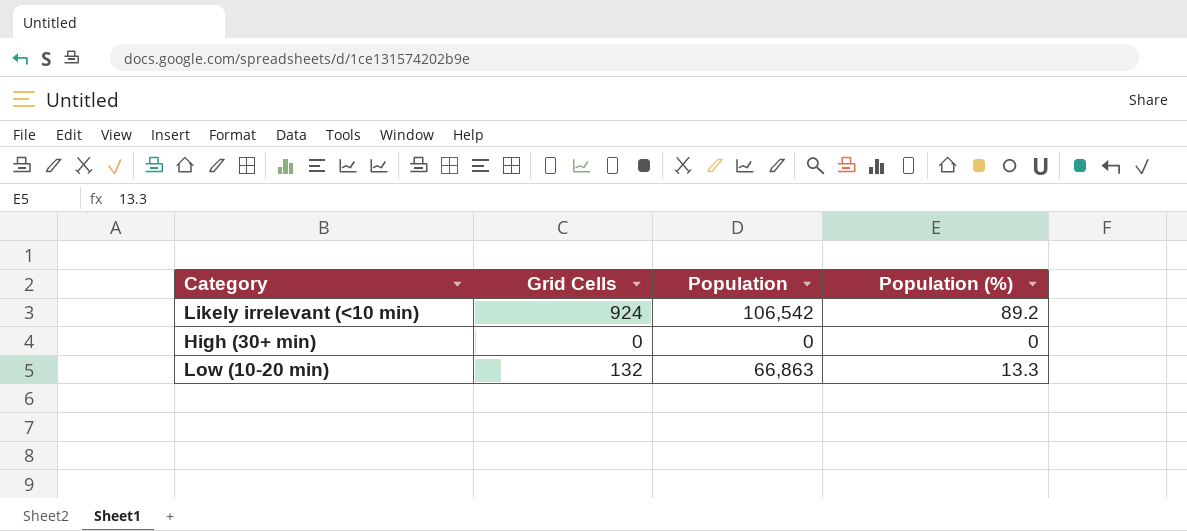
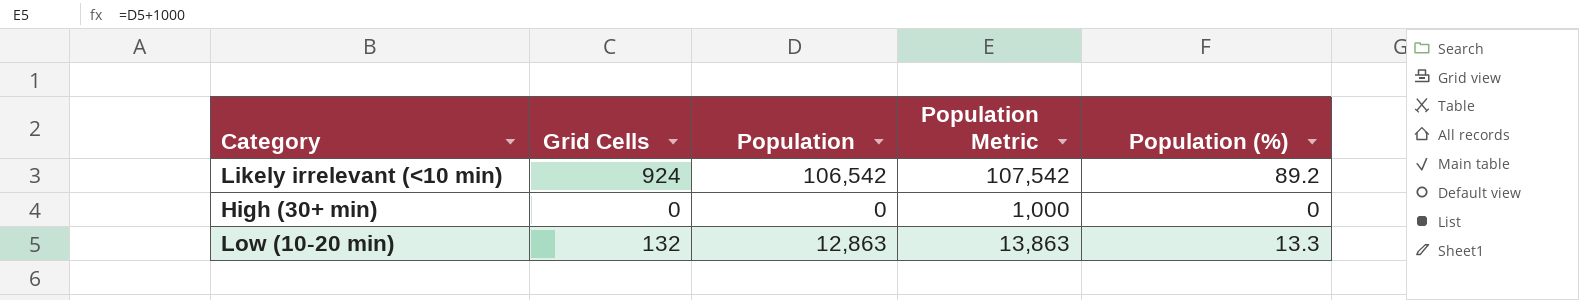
column Population Metric | formula: none -> [Population] + 1000
Low (10-20 min) | Population: 66,863 -> 12,863

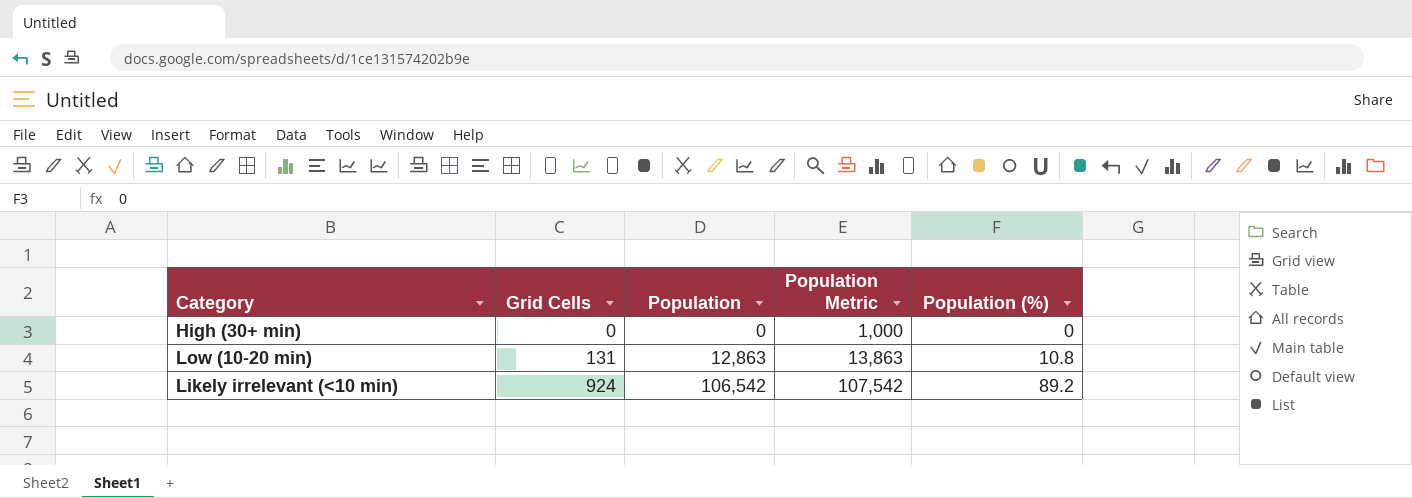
row order: none -> Grid Cells ascending
Low (10-20 min) | Grid Cells: 132 -> 131
Low (10-20 min) | Population (%): 13.3 -> 10.8

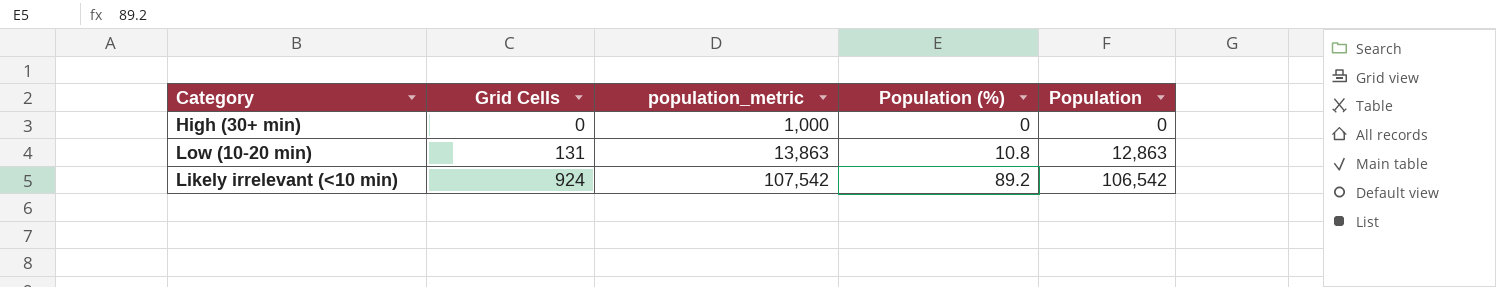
column name: Population Metric -> population_metric
column Population | position: 3 -> 5

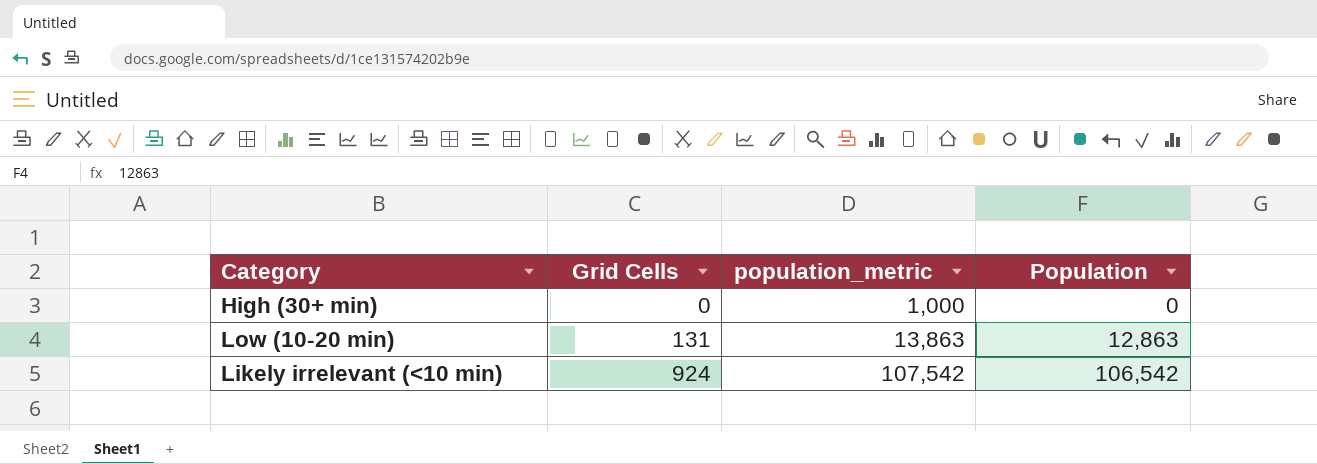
column Population (%) | position: 4 -> none

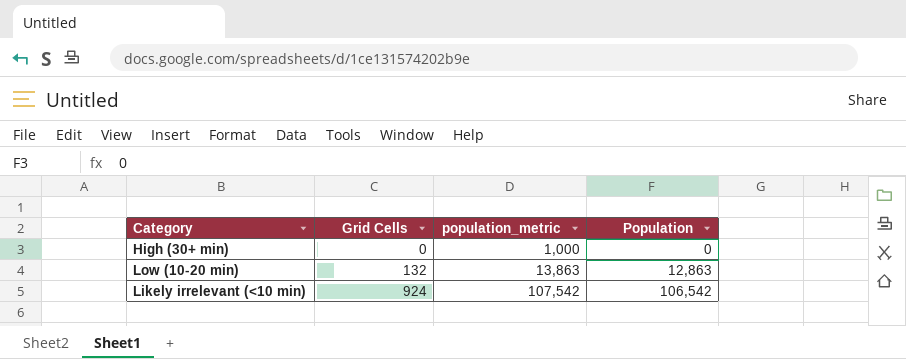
Low (10-20 min) | Grid Cells: 131 -> 132

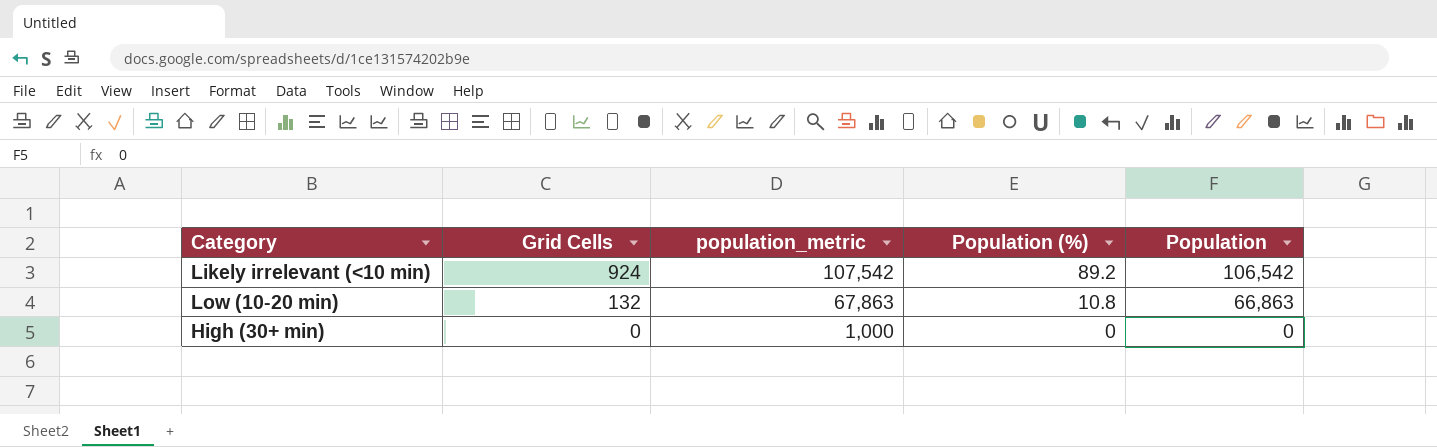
row order: Grid Cells ascending -> Grid Cells descending
column Population (%) | position: none -> 4
Low (10-20 min) | population_metric: 13,863 -> 67,863
Low (10-20 min) | Population: 12,863 -> 66,863

